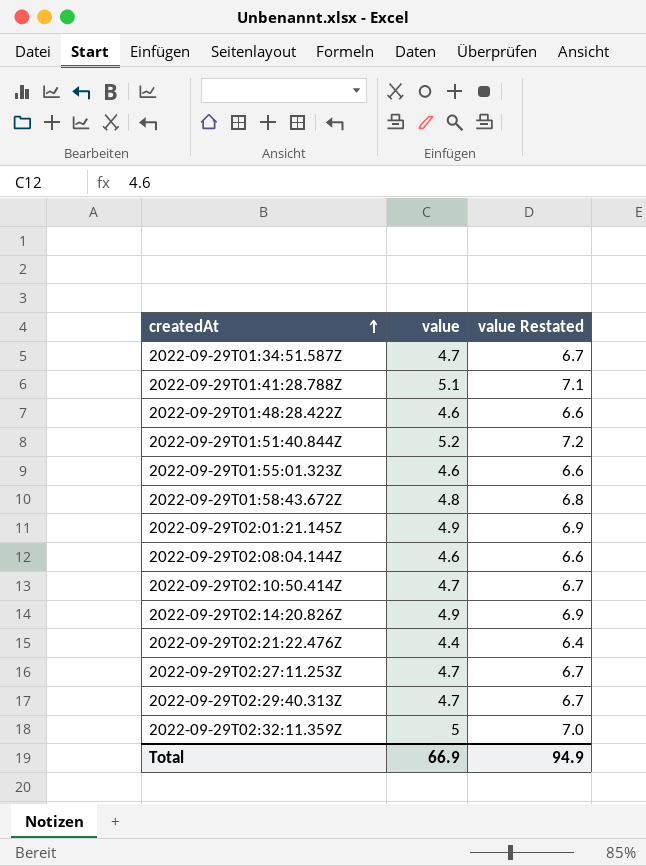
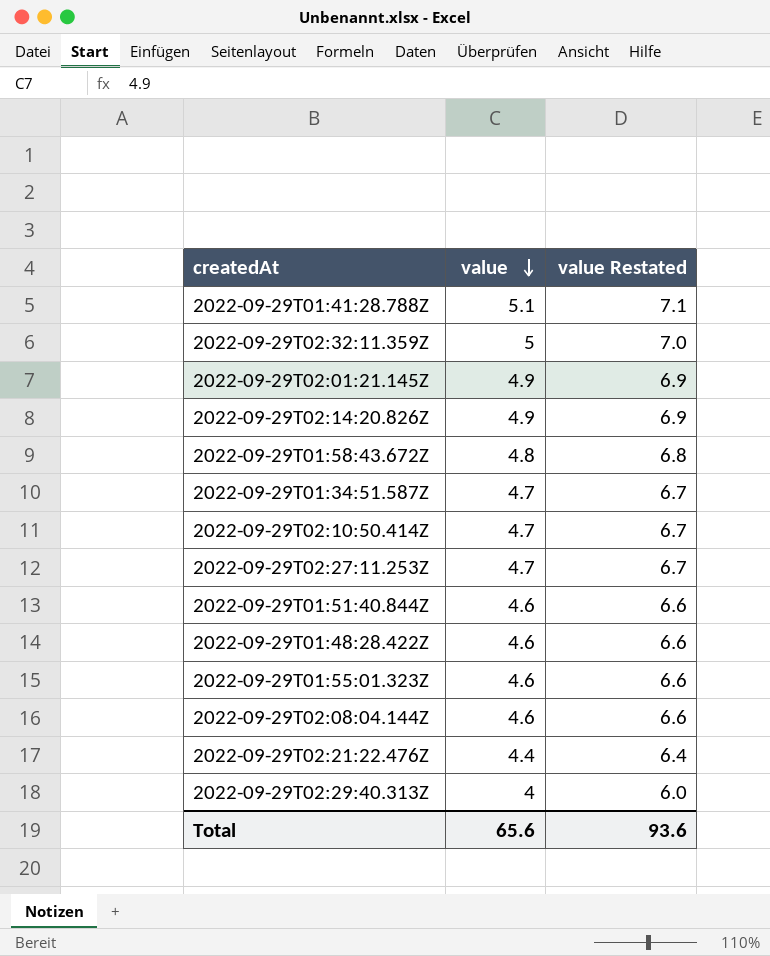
row order: createdAt ascending -> value descending
2022-09-29T01:51:40.844Z | value: 5.2 -> 4.6
2022-09-29T01:51:40.844Z | value Restated: 7.2 -> 6.6
2022-09-29T02:29:40.313Z | value: 4.7 -> 4
2022-09-29T02:29:40.313Z | value Restated: 6.7 -> 6.0
Total | value: 66.9 -> 65.6
Total | value Restated: 94.9 -> 93.6

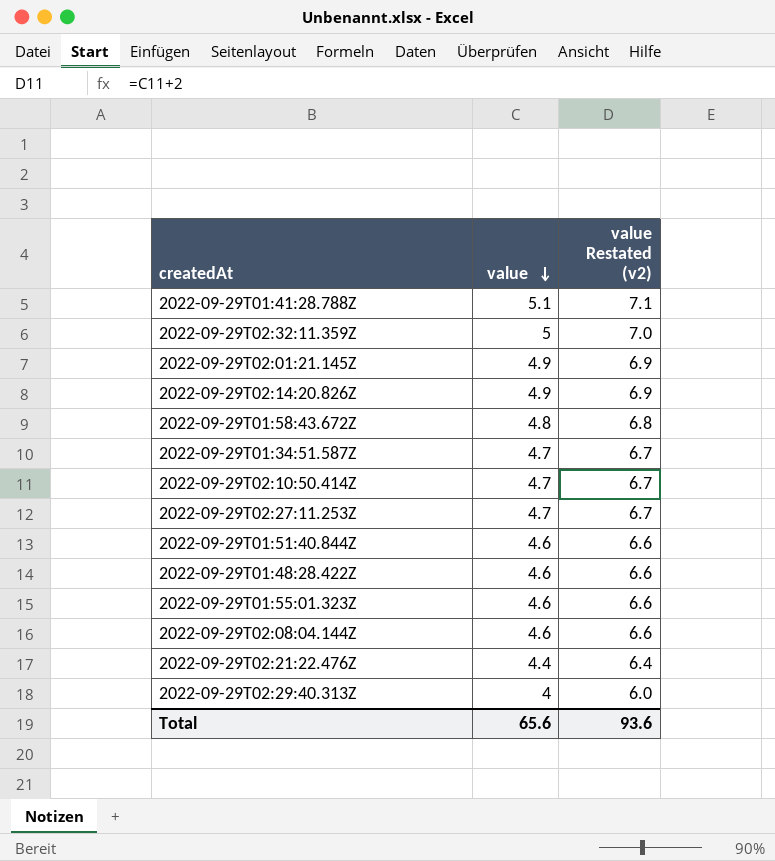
column name: value Restated -> value Restated (v2)

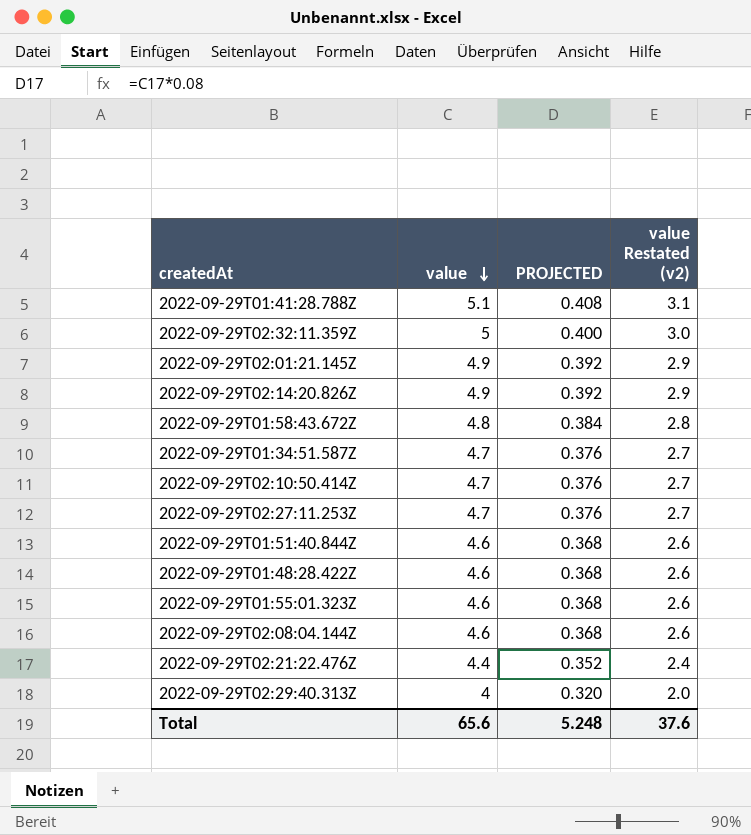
column PROJECTED | formula: none -> [value] * 0.08
column value Restated (v2) | formula: [value] + 2 -> [value] - 2
Total | value Restated (v2): 93.6 -> 37.6

